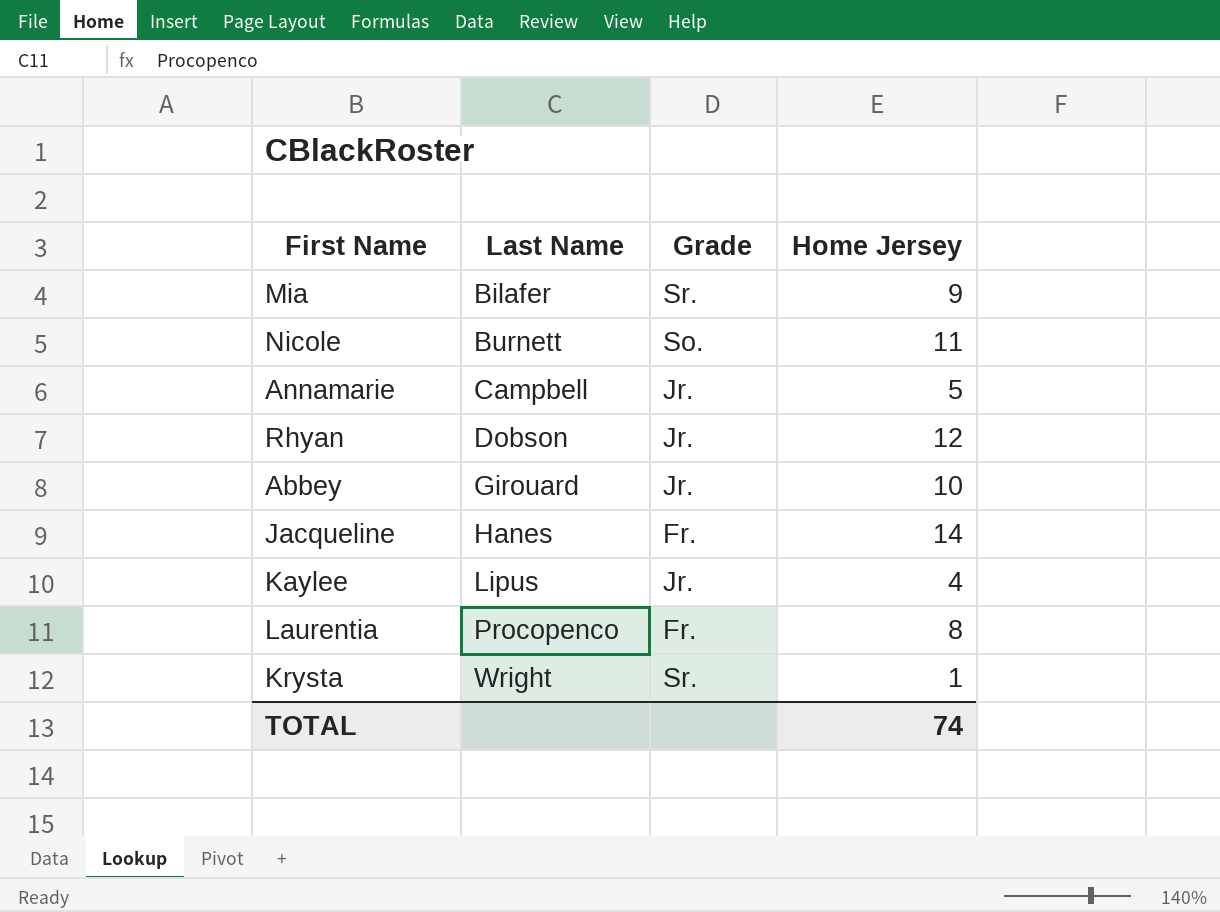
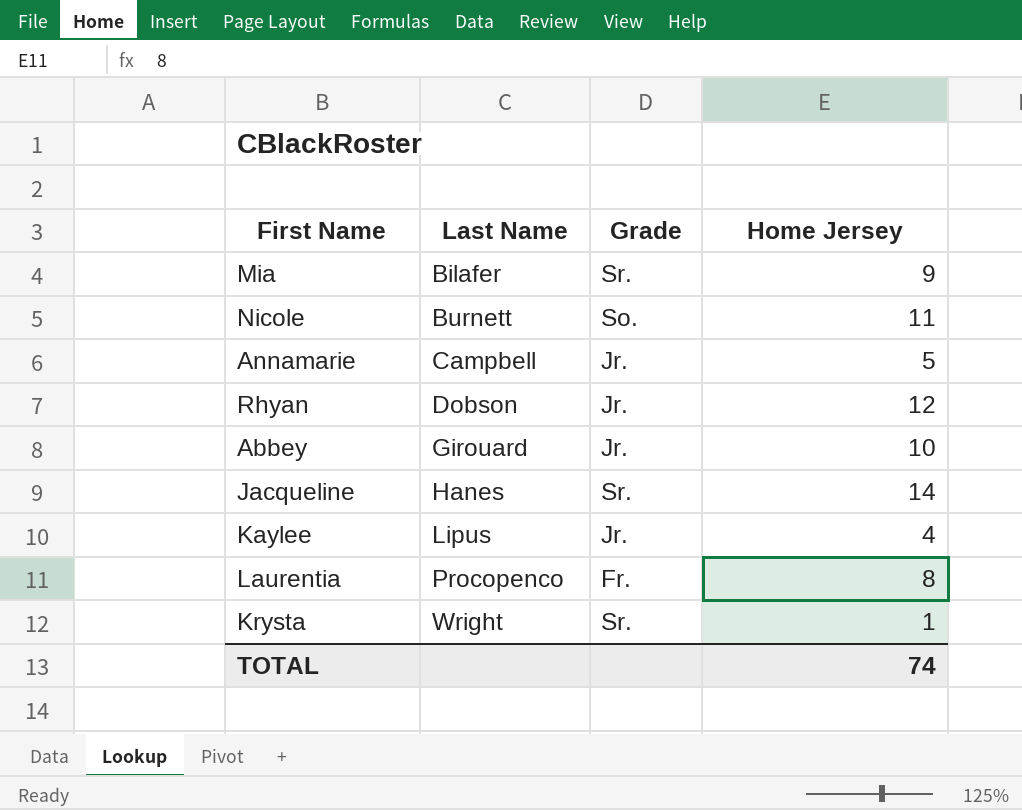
Jacqueline | Grade: Fr. -> Sr.

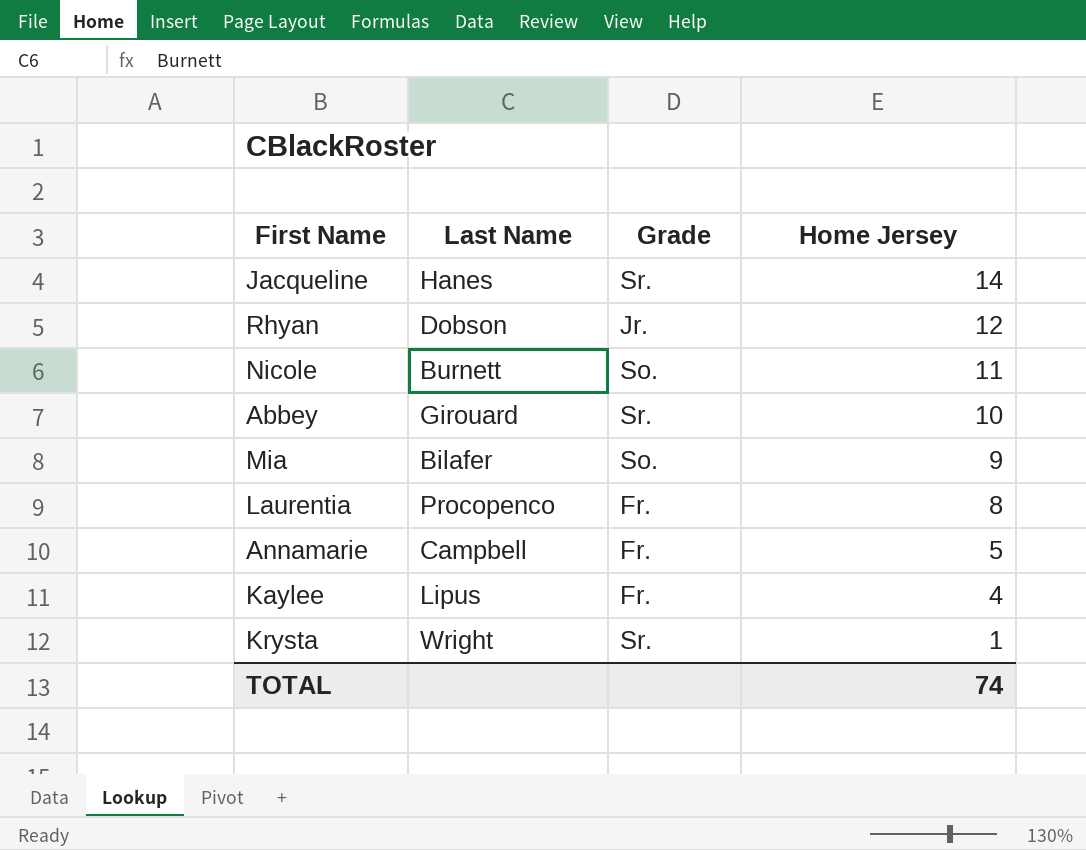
row order: Last Name ascending -> Home Jersey descending
Abbey | Grade: Jr. -> Sr.
Mia | Grade: Sr. -> So.
Annamarie | Grade: Jr. -> Fr.
Kaylee | Grade: Jr. -> Fr.

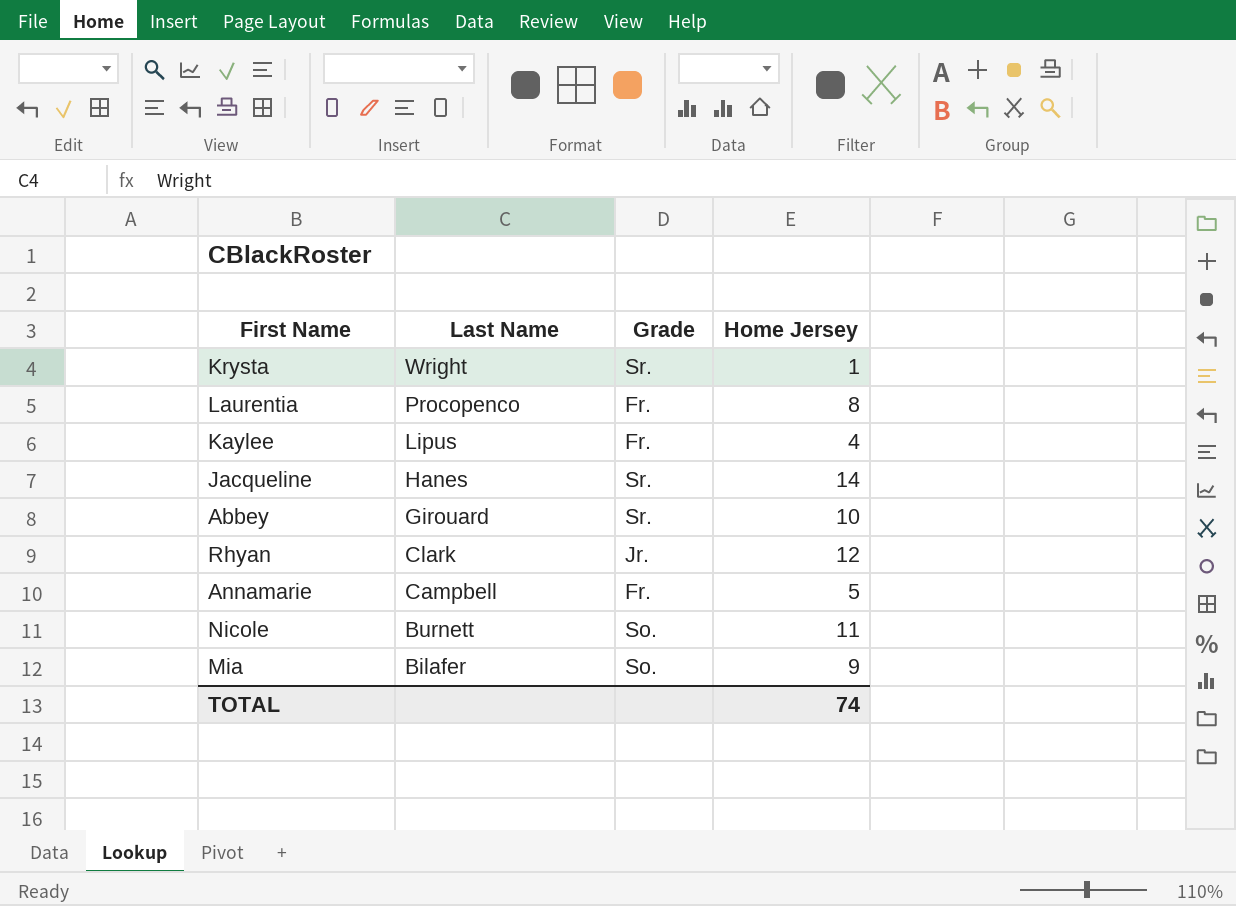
row order: Home Jersey descending -> Last Name descending
Rhyan | Last Name: Dobson -> Clark

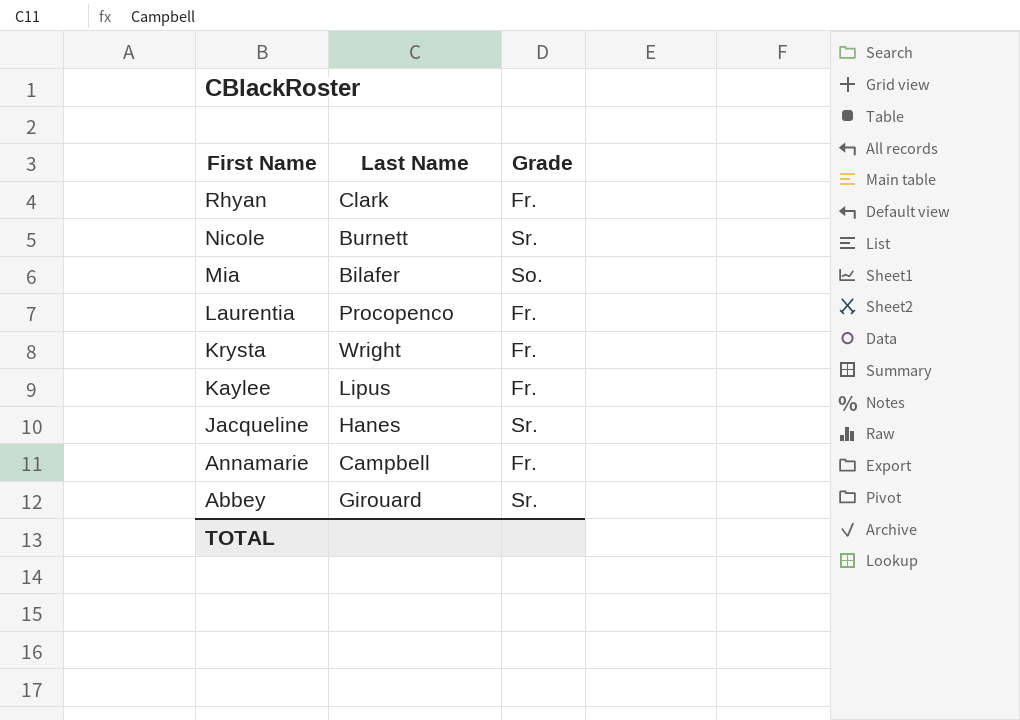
row order: Last Name descending -> First Name descending
column Home Jersey | position: 4 -> none
Rhyan | Grade: Jr. -> Fr.
Nicole | Grade: So. -> Sr.
Krysta | Grade: Sr. -> Fr.

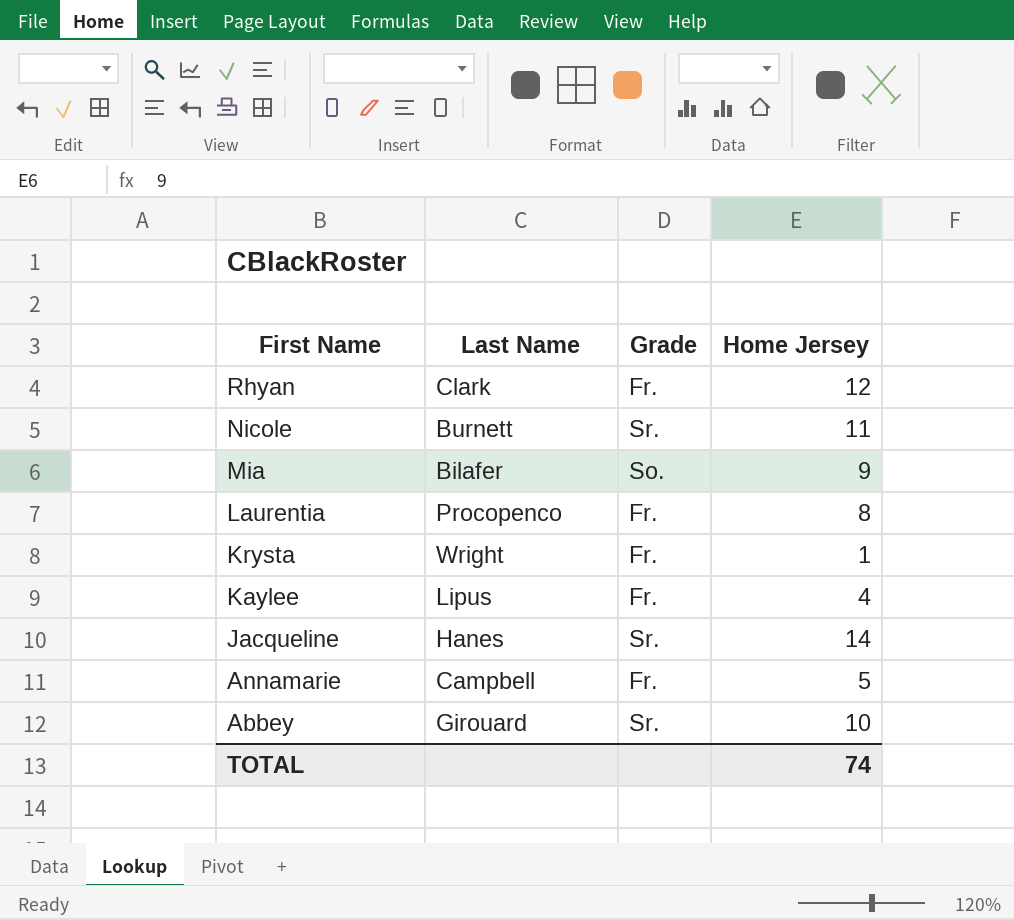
column Home Jersey | position: none -> 4

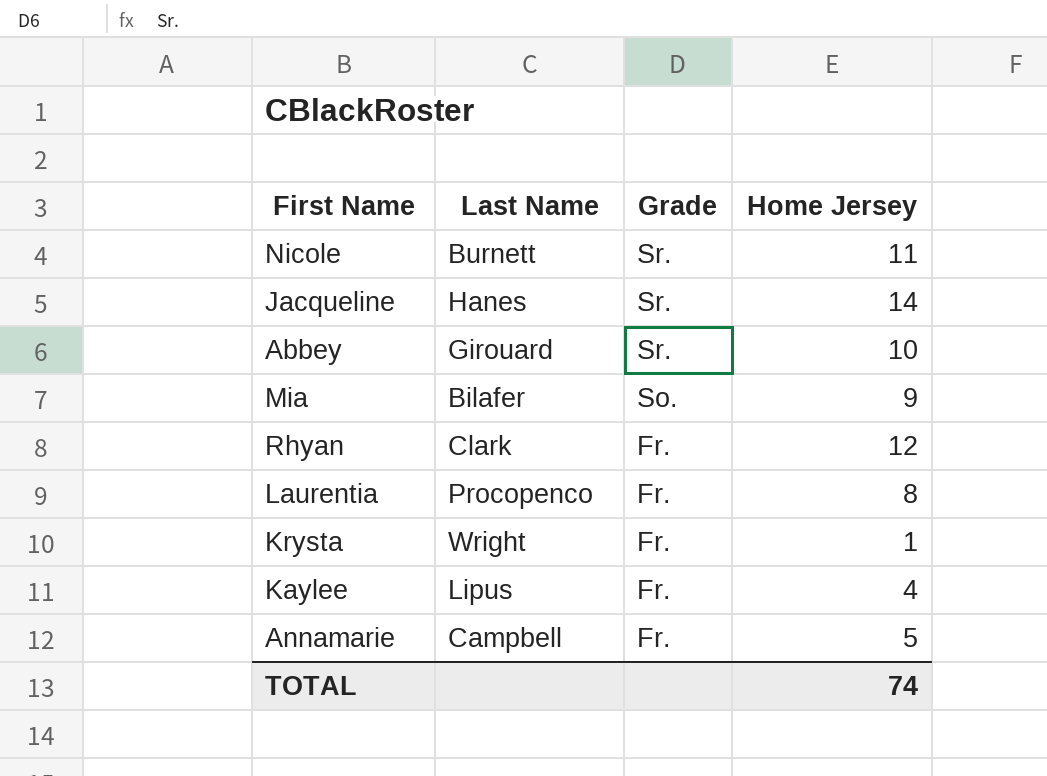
row order: First Name descending -> Grade descending

